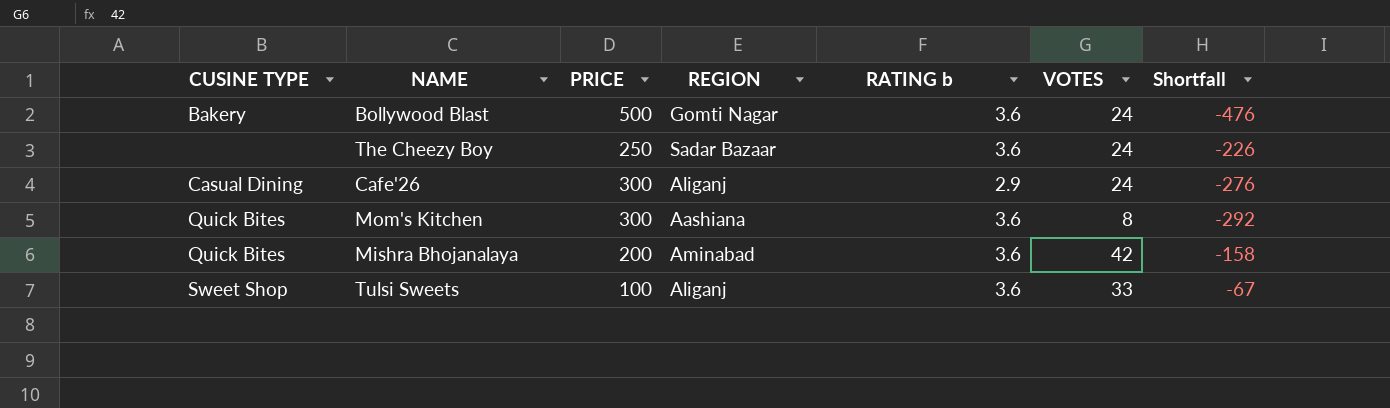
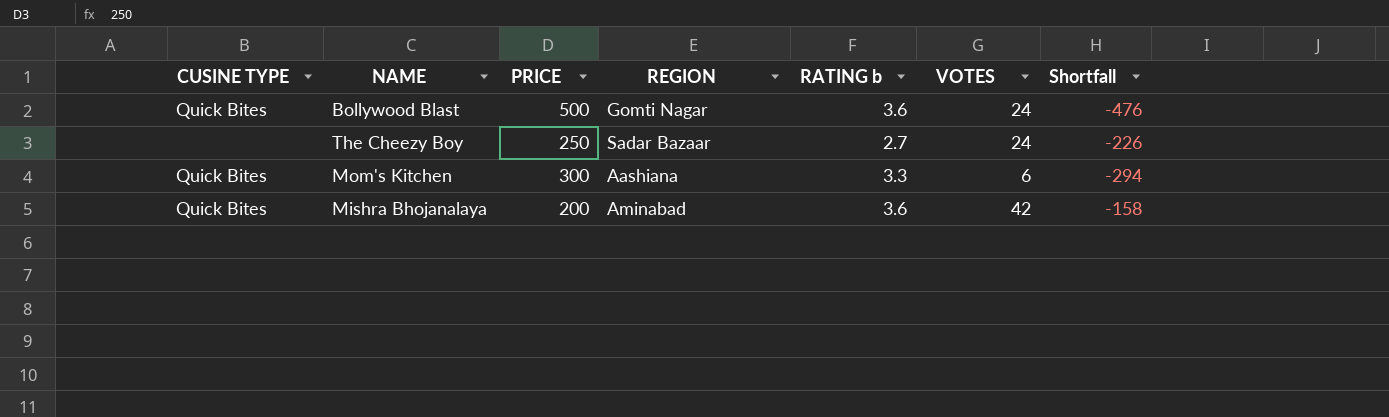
row Cafe'26: Casual Dining | 300 | Aliganj | 2.9 | 24 | -276 -> none
row Tulsi Sweets: Sweet Shop | 100 | Aliganj | 3.6 | 33 | -67 -> none
Bollywood Blast | CUSINE TYPE: Bakery -> Quick Bites
The Cheezy Boy | RATING b: 3.6 -> 2.7
Mom's Kitchen | RATING b: 3.6 -> 3.3
Mom's Kitchen | VOTES: 8 -> 6
Mom's Kitchen | Shortfall: -292 -> -294

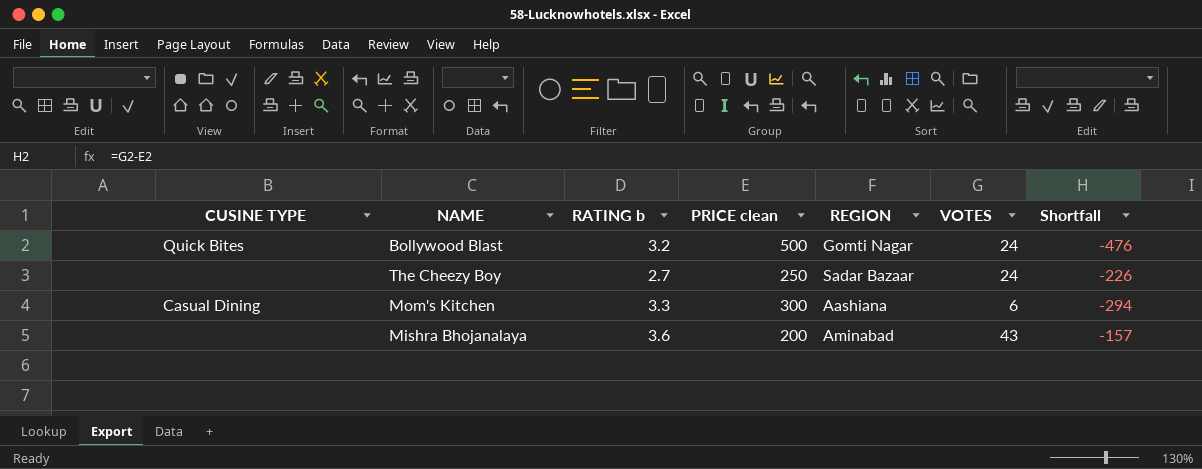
column RATING b | position: 5 -> 3
column name: PRICE -> PRICE clean
Bollywood Blast | RATING b: 3.6 -> 3.2
Mom's Kitchen | CUSINE TYPE: Quick Bites -> Casual Dining
Mishra Bhojanalaya | CUSINE TYPE: Quick Bites -> none
Mishra Bhojanalaya | VOTES: 42 -> 43
Mishra Bhojanalaya | Shortfall: -158 -> -157

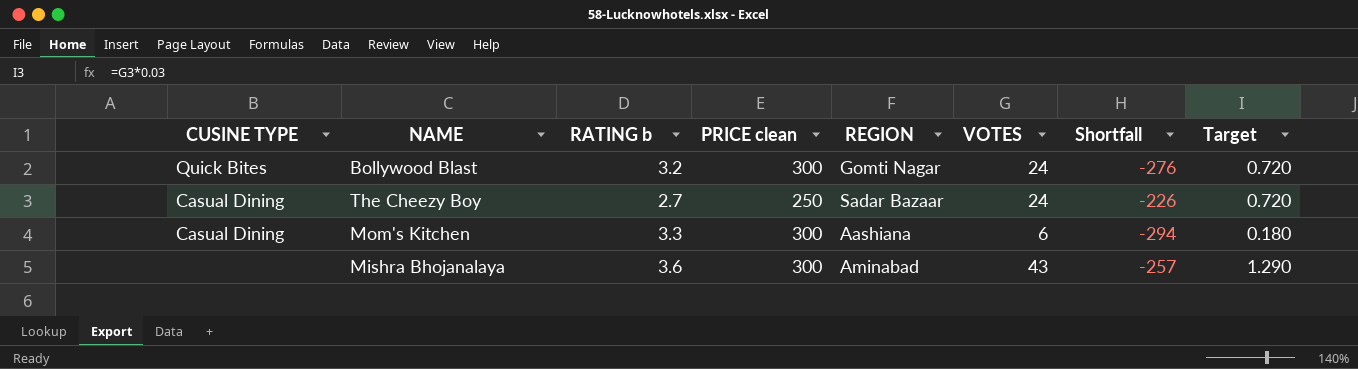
column Target | formula: none -> [VOTES] * 0.03
Bollywood Blast | PRICE clean: 500 -> 300
Bollywood Blast | Shortfall: -476 -> -276
The Cheezy Boy | CUSINE TYPE: none -> Casual Dining
Mishra Bhojanalaya | PRICE clean: 200 -> 300
Mishra Bhojanalaya | Shortfall: -157 -> -257

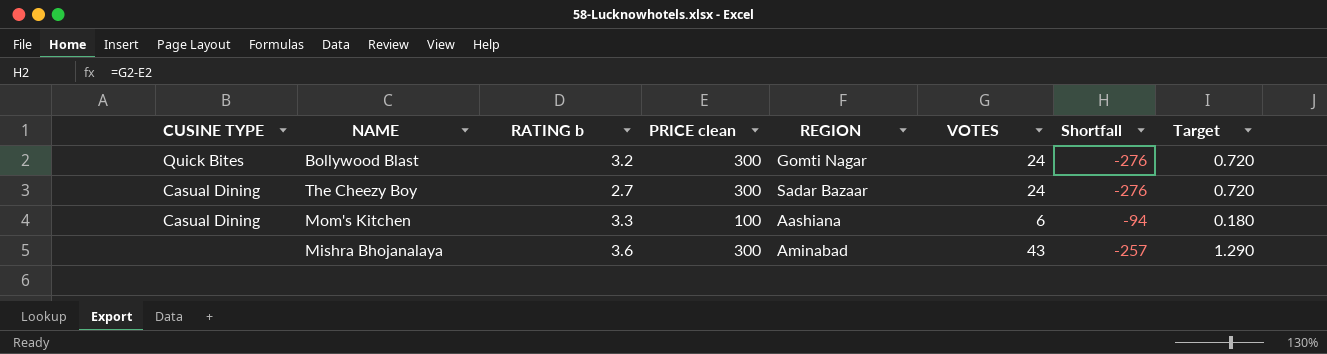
The Cheezy Boy | PRICE clean: 250 -> 300
The Cheezy Boy | Shortfall: -226 -> -276
Mom's Kitchen | PRICE clean: 300 -> 100
Mom's Kitchen | Shortfall: -294 -> -94

